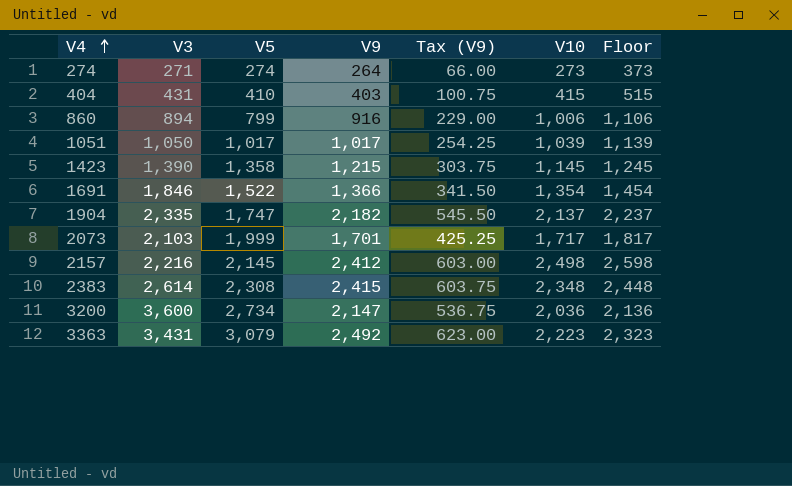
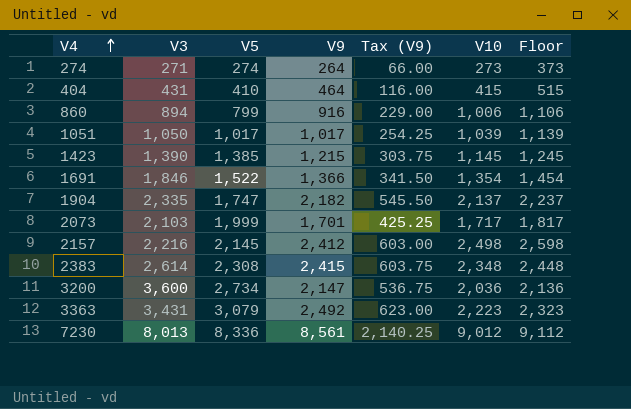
404 | V9: 403 -> 464
404 | Tax (V9): 100.75 -> 116.00
1423 | V5: 1,358 -> 1,385
row 7230: none -> 8,013 | 8,336 | 8,561 | 2,140.25 | 9,012 | 9,112

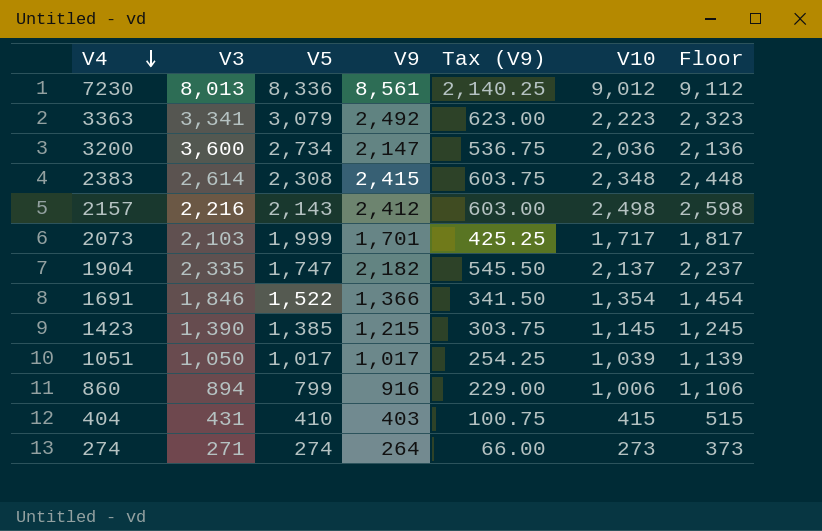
row order: V4 ascending -> V4 descending
3363 | V3: 3,431 -> 3,341
2157 | V5: 2,145 -> 2,143
404 | V9: 464 -> 403
404 | Tax (V9): 116.00 -> 100.75

